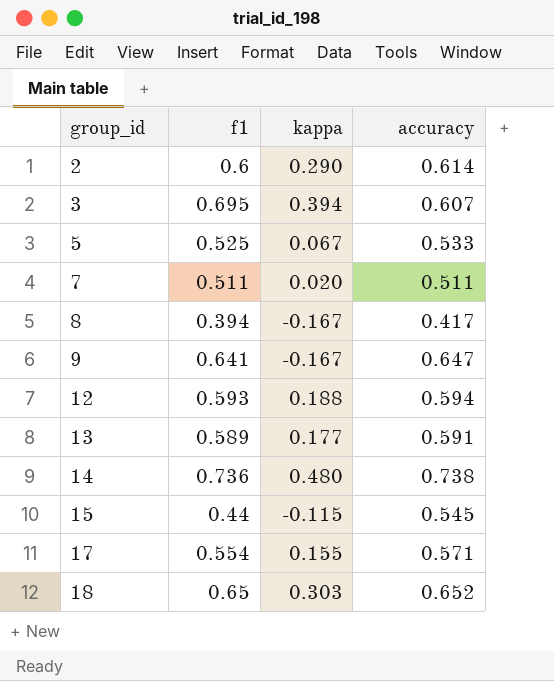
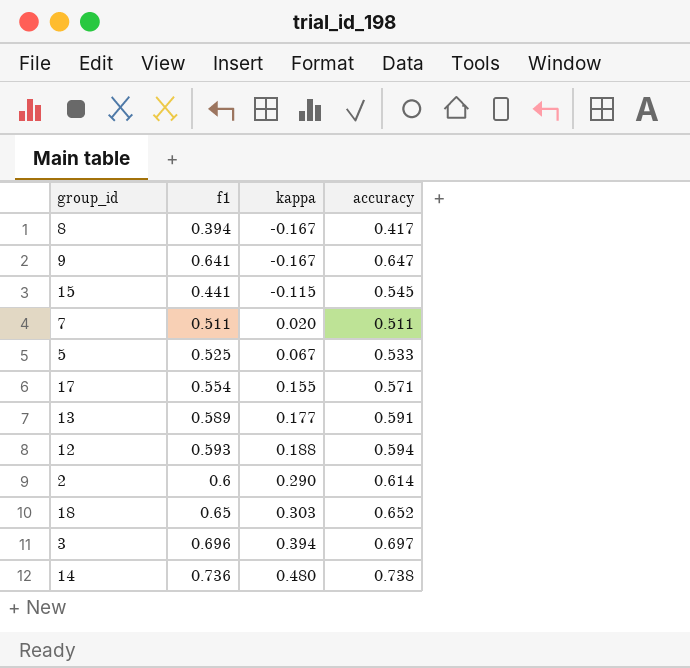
row order: group_id ascending -> kappa ascending
15 | f1: 0.44 -> 0.441
3 | f1: 0.695 -> 0.696
3 | accuracy: 0.607 -> 0.697

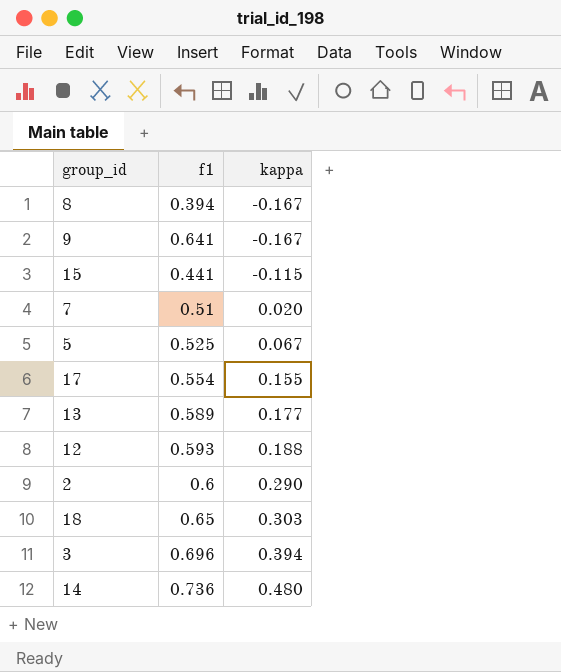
column accuracy | position: 4 -> none
7 | f1: 0.511 -> 0.51

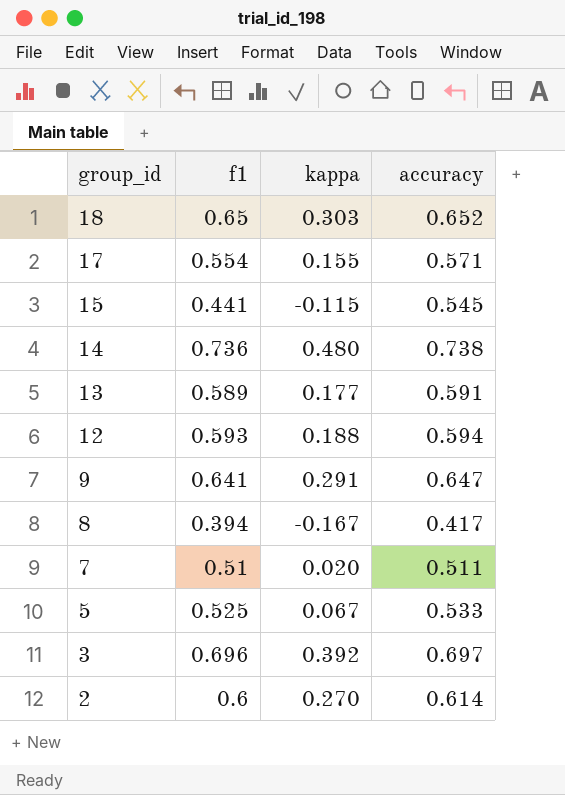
row order: kappa ascending -> group_id descending
column accuracy | position: none -> 4
9 | kappa: -0.167 -> 0.291
3 | kappa: 0.394 -> 0.392
2 | kappa: 0.290 -> 0.270

